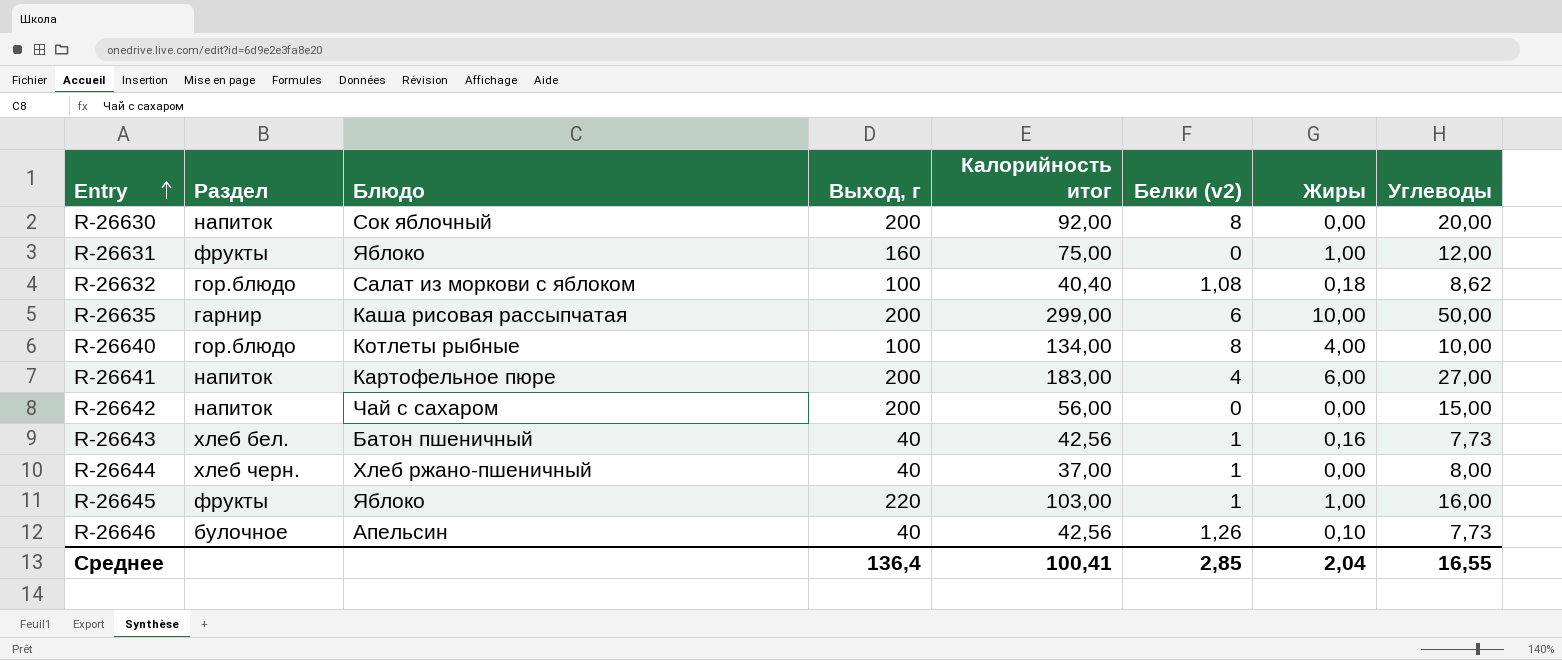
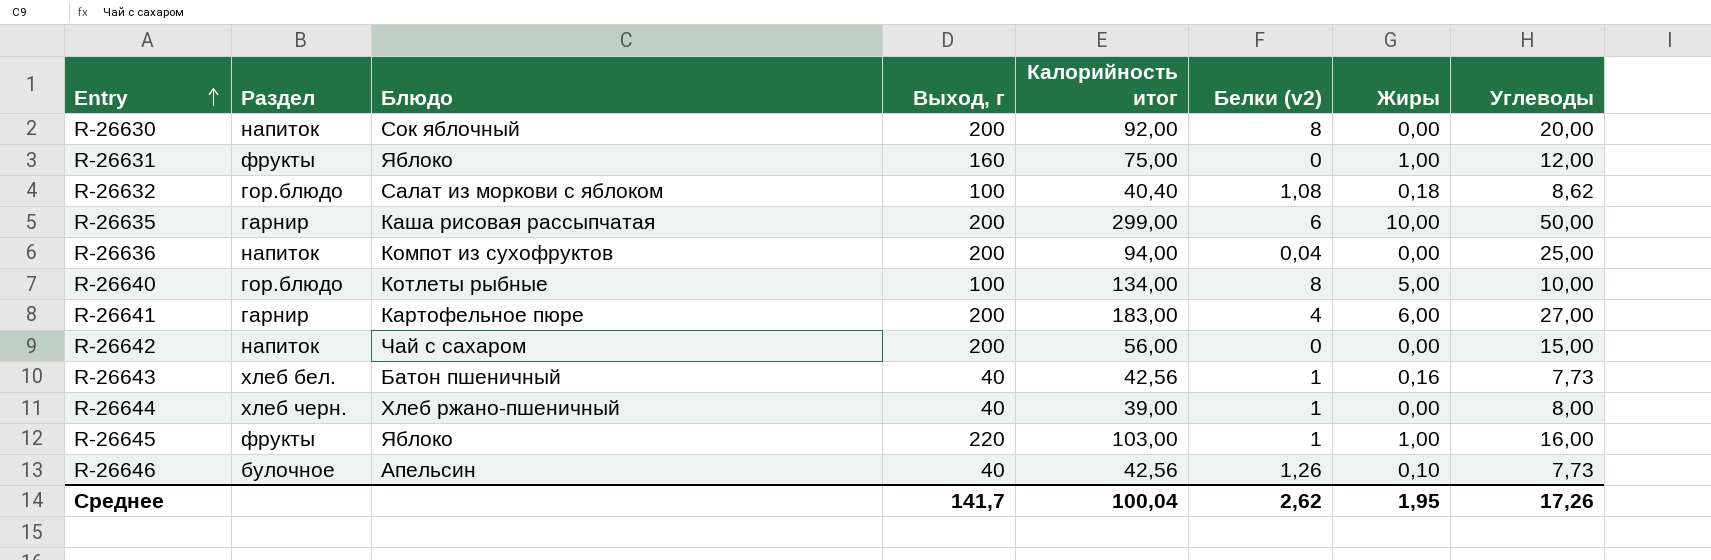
row R-26636: none -> напиток | Компот из сухофруктов | 200 | 94,00 | 0,04 | 0,00 | 25,00
R-26640 | Жиры: 4,00 -> 5,00
R-26641 | Раздел: напиток -> гарнир
R-26644 | Калорийность итог: 37,00 -> 39,00
Среднее | Выход, г: 136,4 -> 141,7
Среднее | Калорийность итог: 100,41 -> 100,04
Среднее | Белки (v2): 2,85 -> 2,62
Среднее | Жиры: 2,04 -> 1,95
Среднее | Углеводы: 16,55 -> 17,26

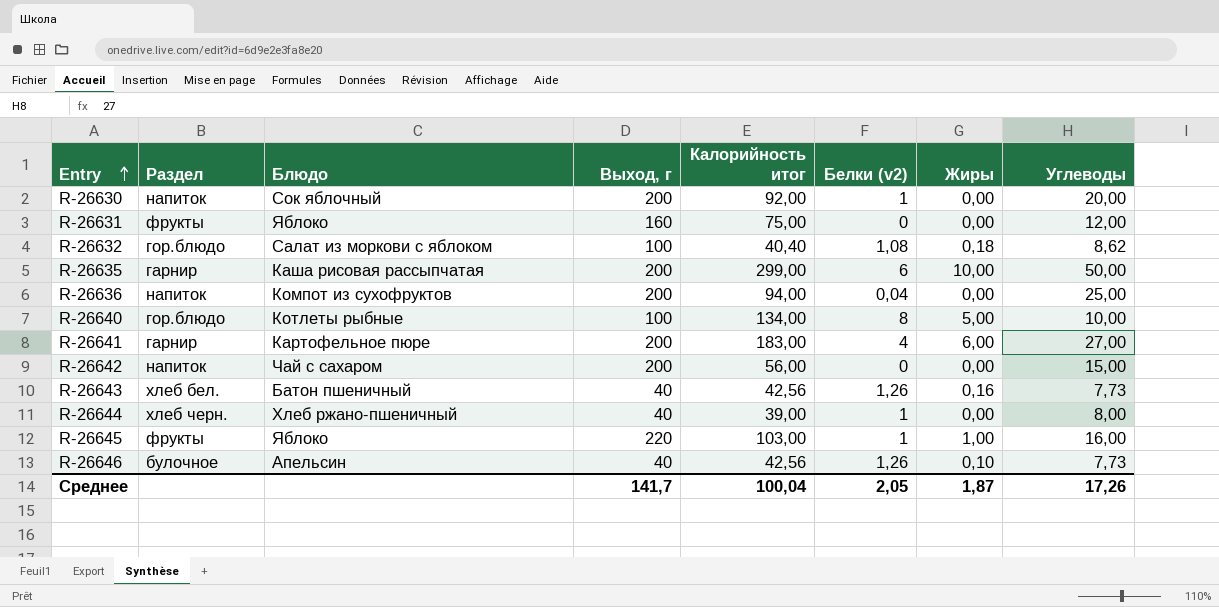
R-26630 | Белки (v2): 8 -> 1
R-26631 | Жиры: 1,00 -> 0,00
R-26643 | Белки (v2): 1 -> 1,26
Среднее | Белки (v2): 2,62 -> 2,05
Среднее | Жиры: 1,95 -> 1,87

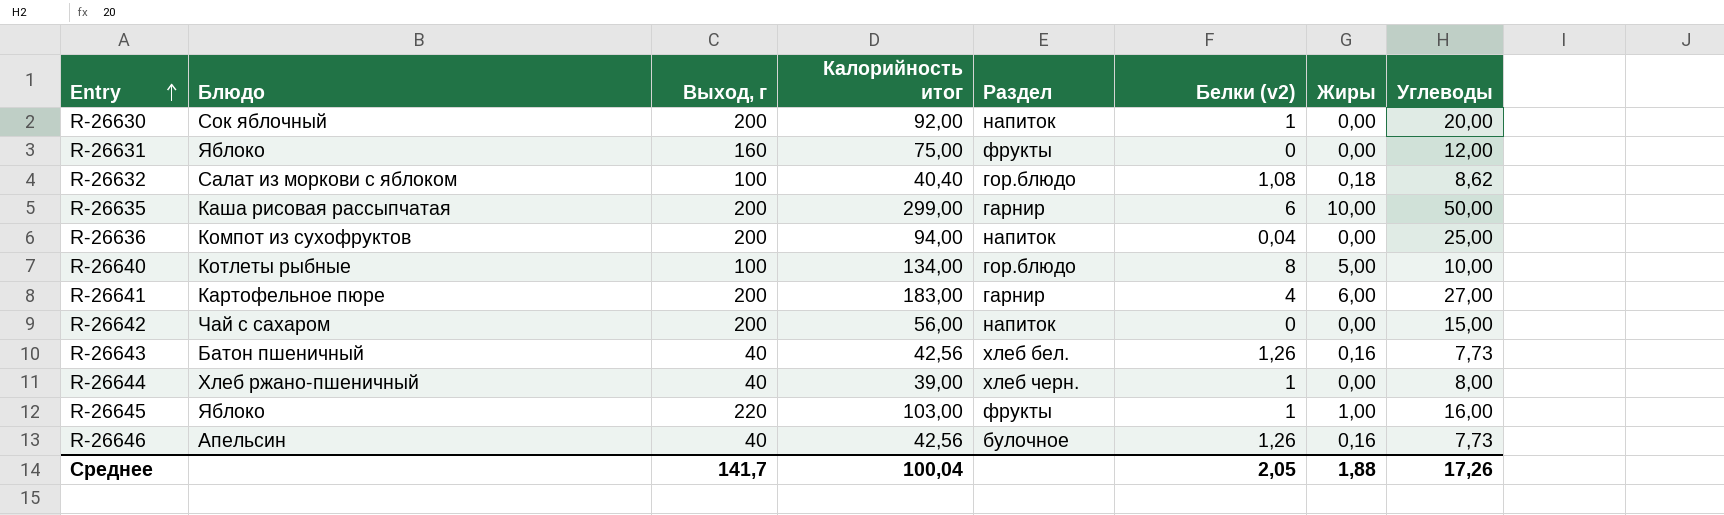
column Раздел | position: 2 -> 5
R-26646 | Жиры: 0,10 -> 0,16
Среднее | Жиры: 1,87 -> 1,88

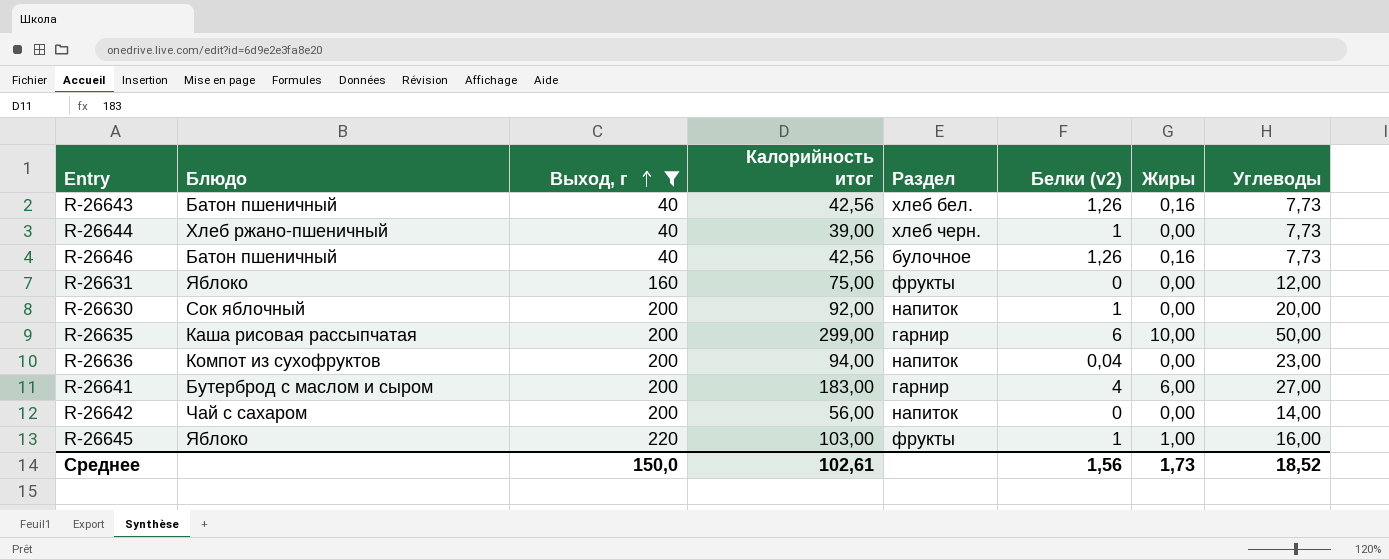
filter: none -> Выход, г != 100
row order: Entry ascending -> Выход, г ascending
R-26644 | Углеводы: 8,00 -> 7,73
R-26646 | Блюдо: Апельсин -> Батон пшеничный
R-26636 | Углеводы: 25,00 -> 23,00
R-26641 | Блюдо: Картофельное пюре -> Бутерброд с маслом и сыром
R-26642 | Углеводы: 15,00 -> 14,00
Среднее | Выход, г: 141,7 -> 150,0
Среднее | Калорийность итог: 100,04 -> 102,61
Среднее | Белки (v2): 2,05 -> 1,56
Среднее | Жиры: 1,88 -> 1,73
Среднее | Углеводы: 17,26 -> 18,52

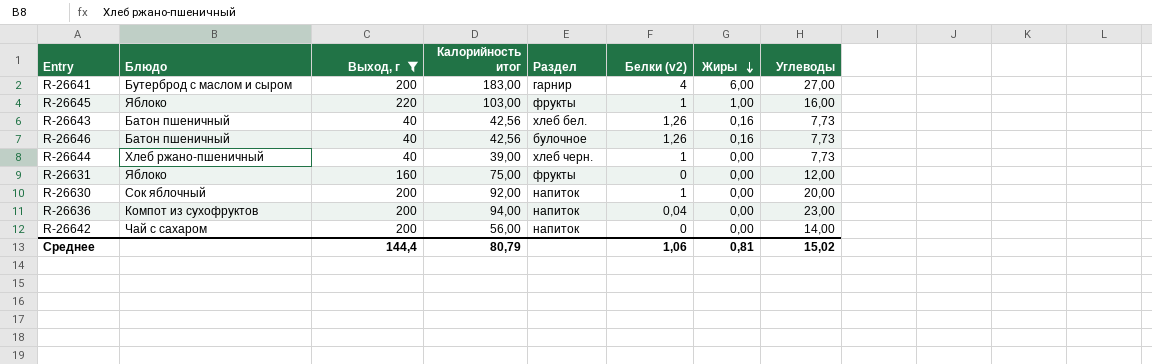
row order: Выход, г ascending -> Жиры descending
row R-26635: Каша рисовая рассыпчатая | 200 | 299,00 | гарнир | 6 | 10,00 | 50,00 -> none
Среднее | Выход, г: 150,0 -> 144,4
Среднее | Калорийность итог: 102,61 -> 80,79
Среднее | Белки (v2): 1,56 -> 1,06
Среднее | Жиры: 1,73 -> 0,81
Среднее | Углеводы: 18,52 -> 15,02

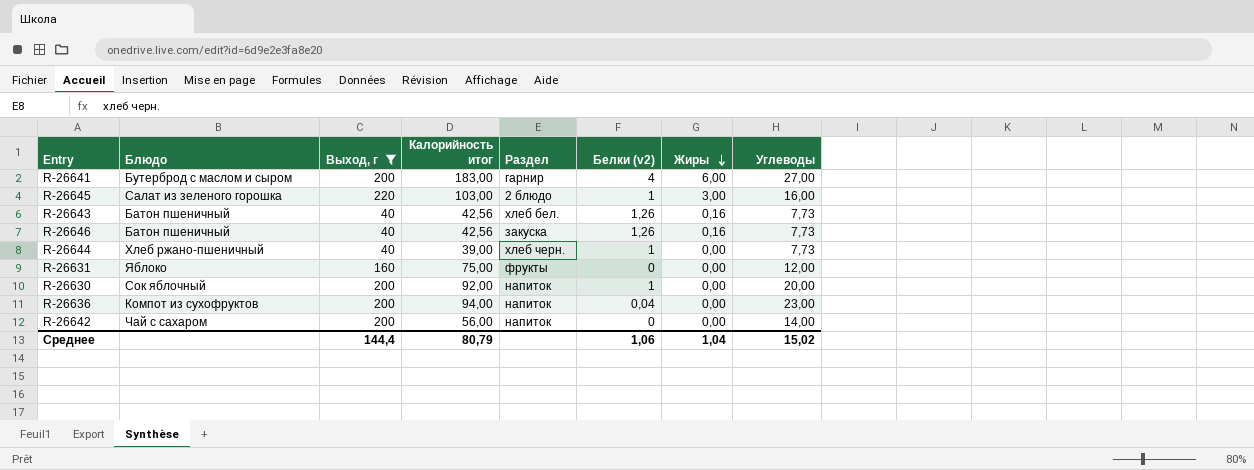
R-26645 | Блюдо: Яблоко -> Салат из зеленого горошка
R-26645 | Раздел: фрукты -> 2 блюдо
R-26645 | Жиры: 1,00 -> 3,00
R-26646 | Раздел: булочное -> закуска
Среднее | Жиры: 0,81 -> 1,04

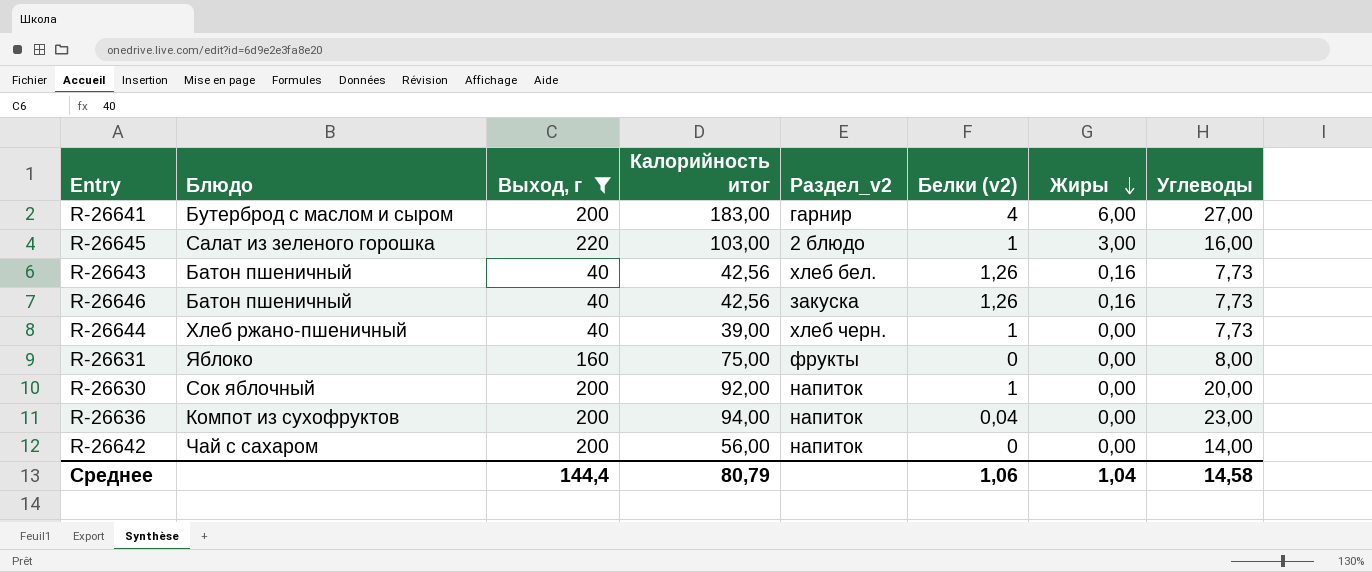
column name: Раздел -> Раздел_v2
R-26631 | Углеводы: 12,00 -> 8,00
Среднее | Углеводы: 15,02 -> 14,58

